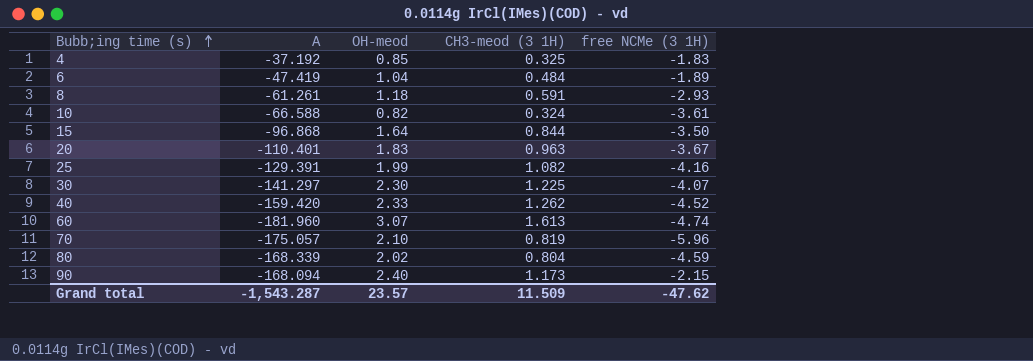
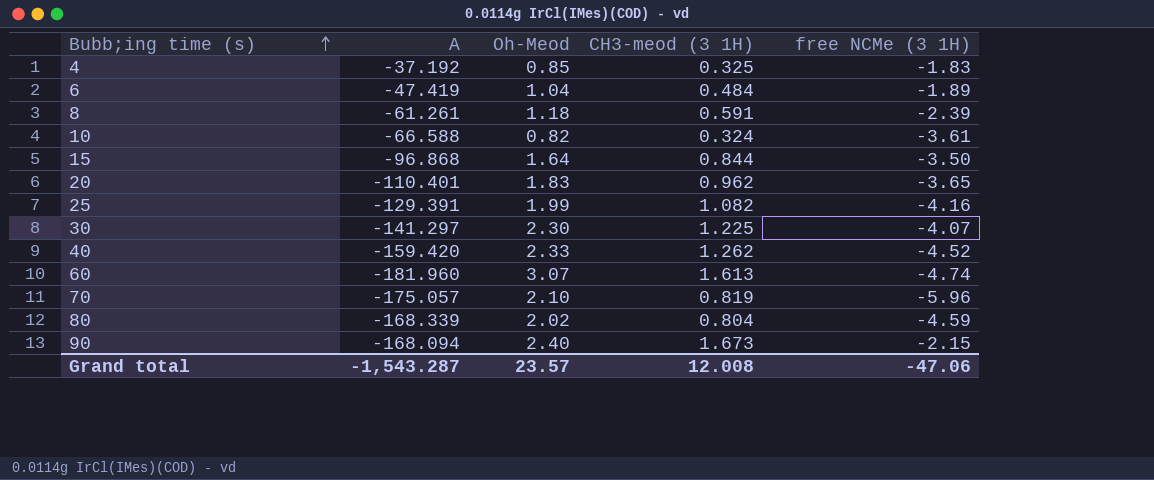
column name: OH-meod -> Oh-Meod
8 | free NCMe (3 1H): -2.93 -> -2.39
20 | CH3-meod (3 1H): 0.963 -> 0.962
20 | free NCMe (3 1H): -3.67 -> -3.65
90 | CH3-meod (3 1H): 1.173 -> 1.673
Grand total | CH3-meod (3 1H): 11.509 -> 12.008
Grand total | free NCMe (3 1H): -47.62 -> -47.06

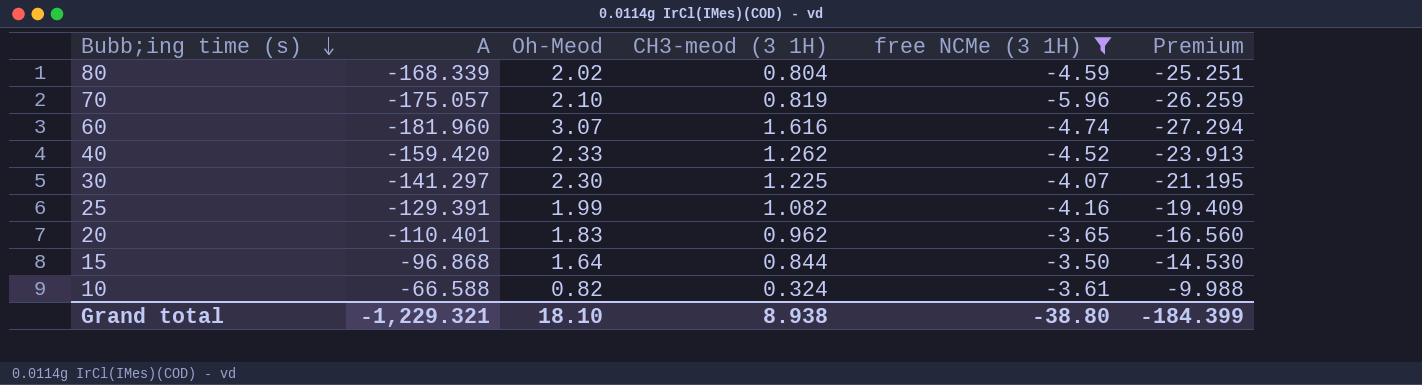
filter: none -> free NCMe (3 1H) <= -3.50
row order: Bubb;ing time (s) ascending -> Bubb;ing time (s) descending
column Premium | formula: none -> [A] * 0.15
60 | CH3-meod (3 1H): 1.613 -> 1.616
Grand total | A: -1,543.287 -> -1,229.321
Grand total | Oh-Meod: 23.57 -> 18.10
Grand total | CH3-meod (3 1H): 12.008 -> 8.938
Grand total | free NCMe (3 1H): -47.06 -> -38.80

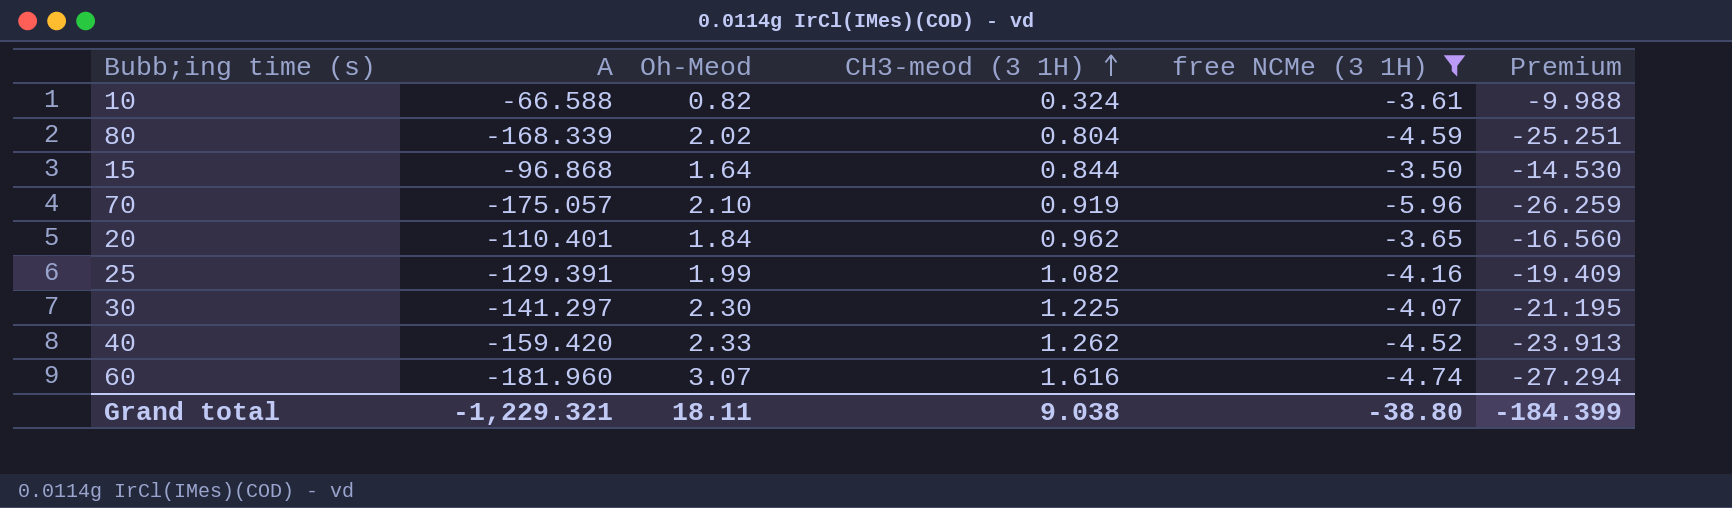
row order: Bubb;ing time (s) descending -> CH3-meod (3 1H) ascending
70 | CH3-meod (3 1H): 0.819 -> 0.919
20 | Oh-Meod: 1.83 -> 1.84
Grand total | Oh-Meod: 18.10 -> 18.11
Grand total | CH3-meod (3 1H): 8.938 -> 9.038

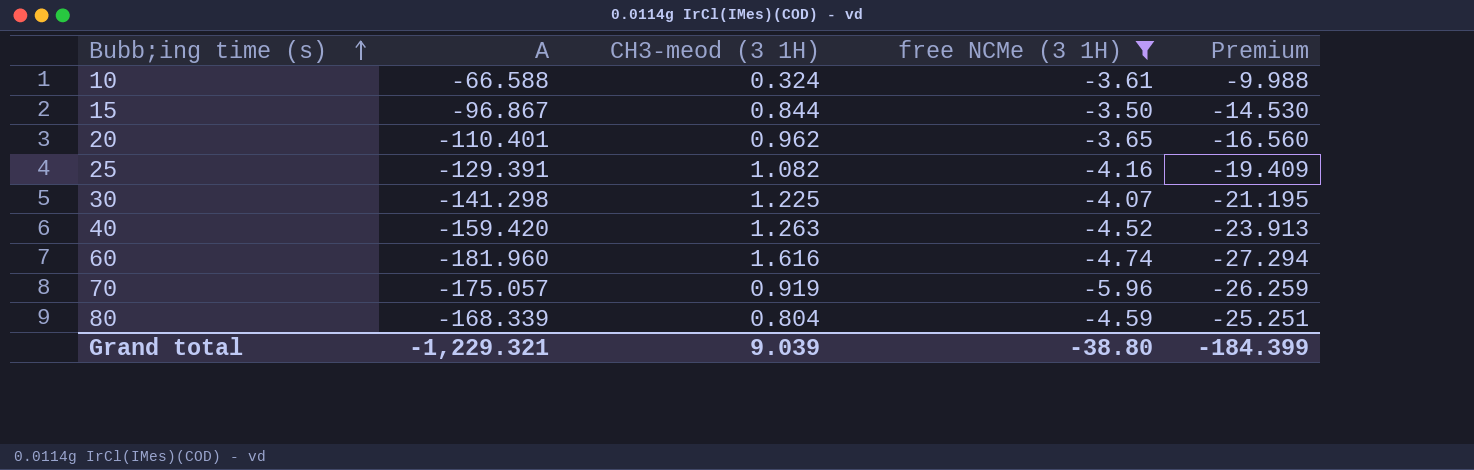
row order: CH3-meod (3 1H) ascending -> Bubb;ing time (s) ascending
column Oh-Meod | position: 3 -> none
15 | A: -96.868 -> -96.867
30 | A: -141.297 -> -141.298
40 | CH3-meod (3 1H): 1.262 -> 1.263
Grand total | CH3-meod (3 1H): 9.038 -> 9.039

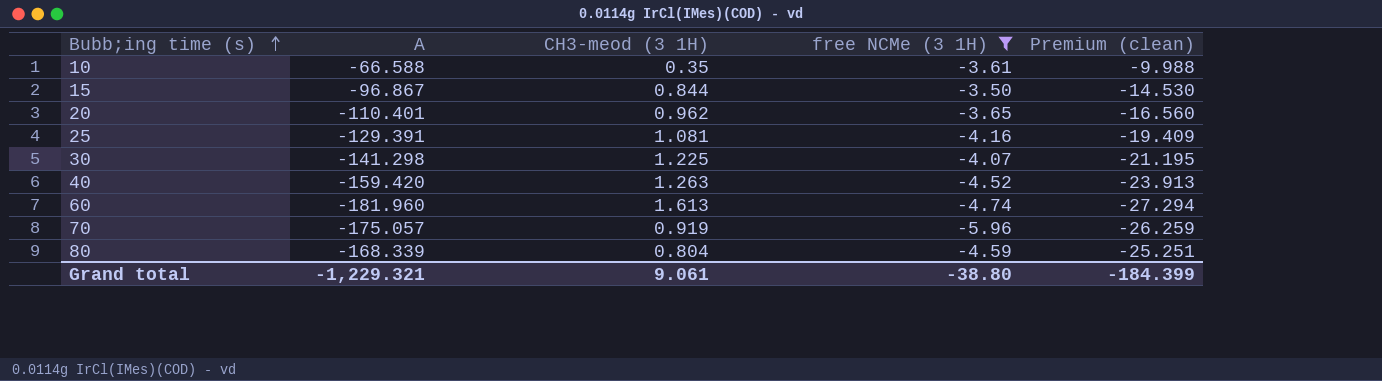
column name: Premium -> Premium (clean)
10 | CH3-meod (3 1H): 0.324 -> 0.35
25 | CH3-meod (3 1H): 1.082 -> 1.081
60 | CH3-meod (3 1H): 1.616 -> 1.613
Grand total | CH3-meod (3 1H): 9.039 -> 9.061

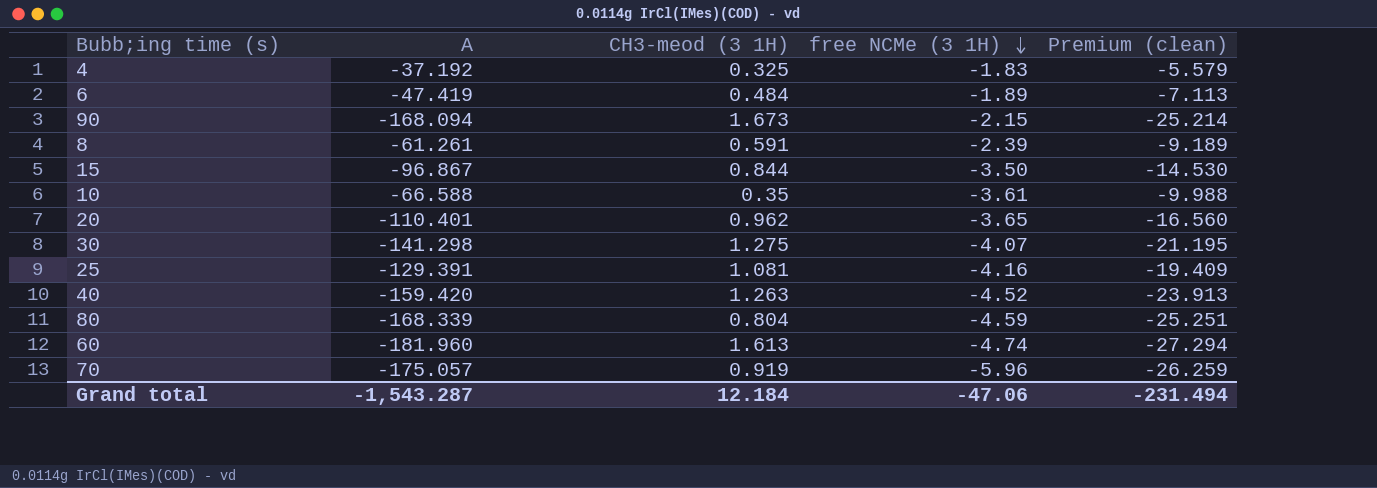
filter: free NCMe (3 1H) <= -3.50 -> none
row order: Bubb;ing time (s) ascending -> free NCMe (3 1H) descending
30 | CH3-meod (3 1H): 1.225 -> 1.275
Grand total | A: -1,229.321 -> -1,543.287
Grand total | CH3-meod (3 1H): 9.061 -> 12.184
Grand total | free NCMe (3 1H): -38.80 -> -47.06
Grand total | Premium (clean): -184.399 -> -231.494

